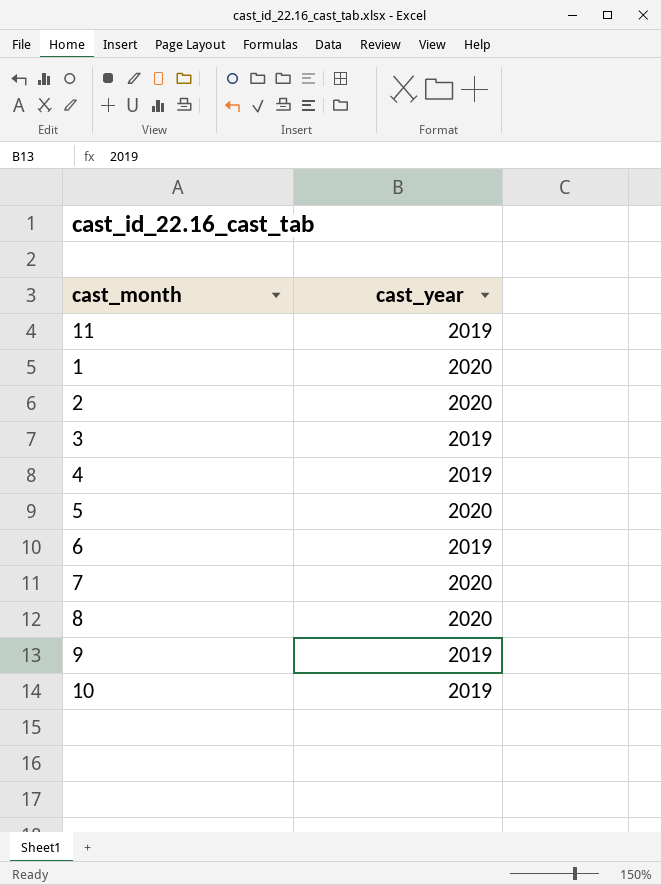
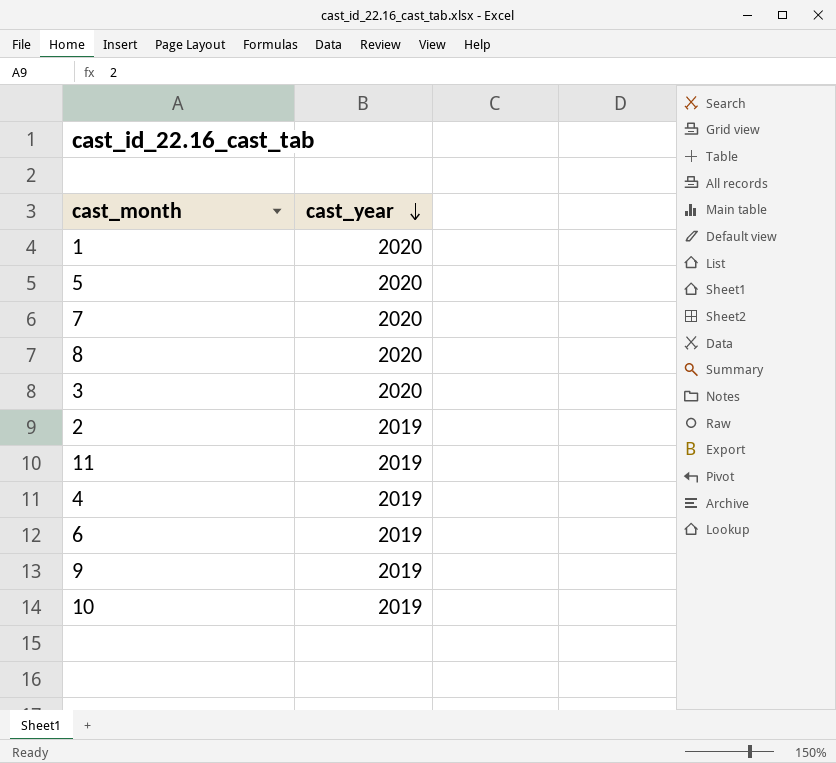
row order: none -> cast_year descending
3 | cast_year: 2019 -> 2020
2 | cast_year: 2020 -> 2019

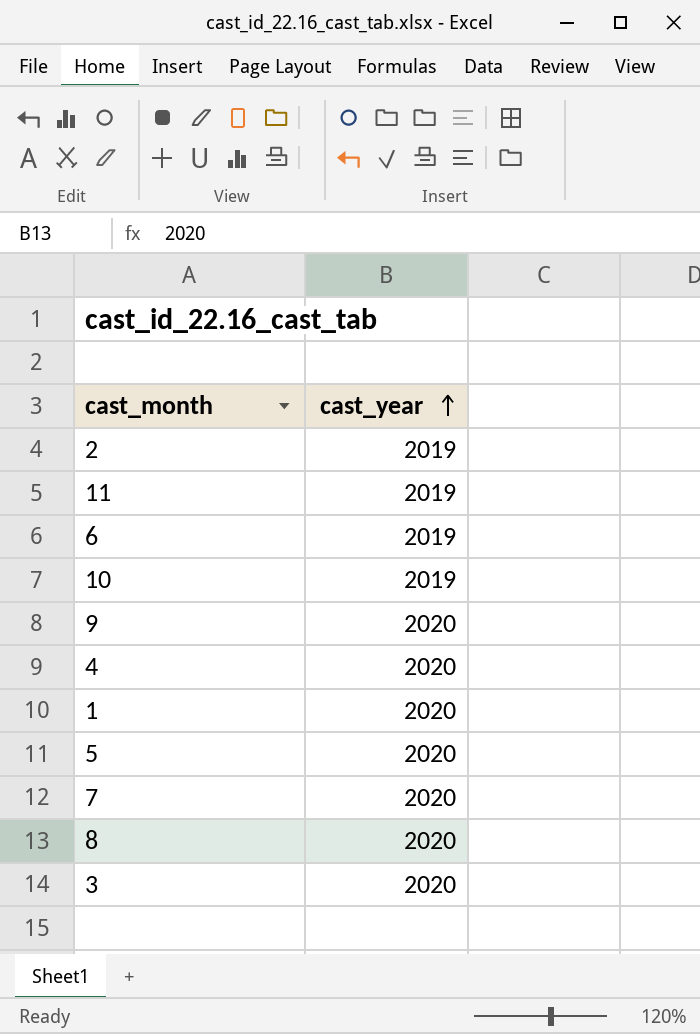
row order: cast_year descending -> cast_year ascending
9 | cast_year: 2019 -> 2020
4 | cast_year: 2019 -> 2020

